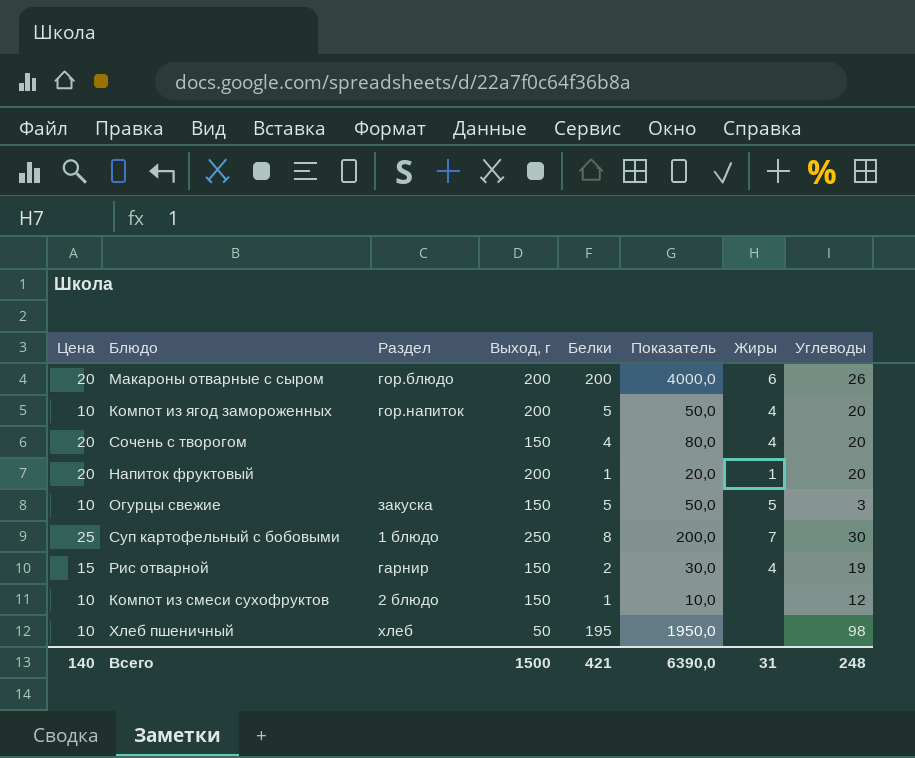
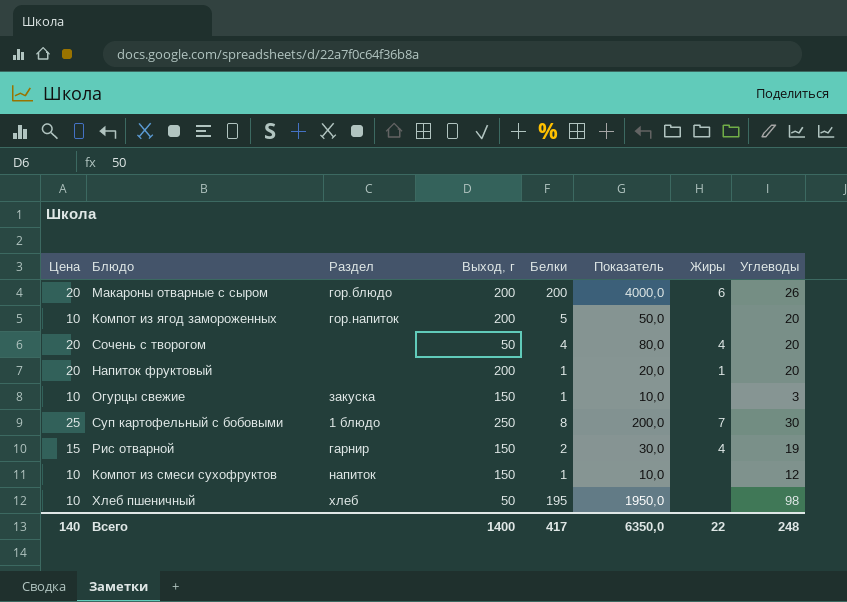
Компот из ягод замороженных | Жиры: 4 -> none
Сочень с творогом | Выход, г: 150 -> 50
Огурцы свежие | Белки: 5 -> 1
Огурцы свежие | Показатель: 50,0 -> 10,0
Огурцы свежие | Жиры: 5 -> none
Компот из смеси сухофруктов | Раздел: 2 блюдо -> напиток
Всего | Выход, г: 1500 -> 1400
Всего | Белки: 421 -> 417
Всего | Показатель: 6390,0 -> 6350,0
Всего | Жиры: 31 -> 22

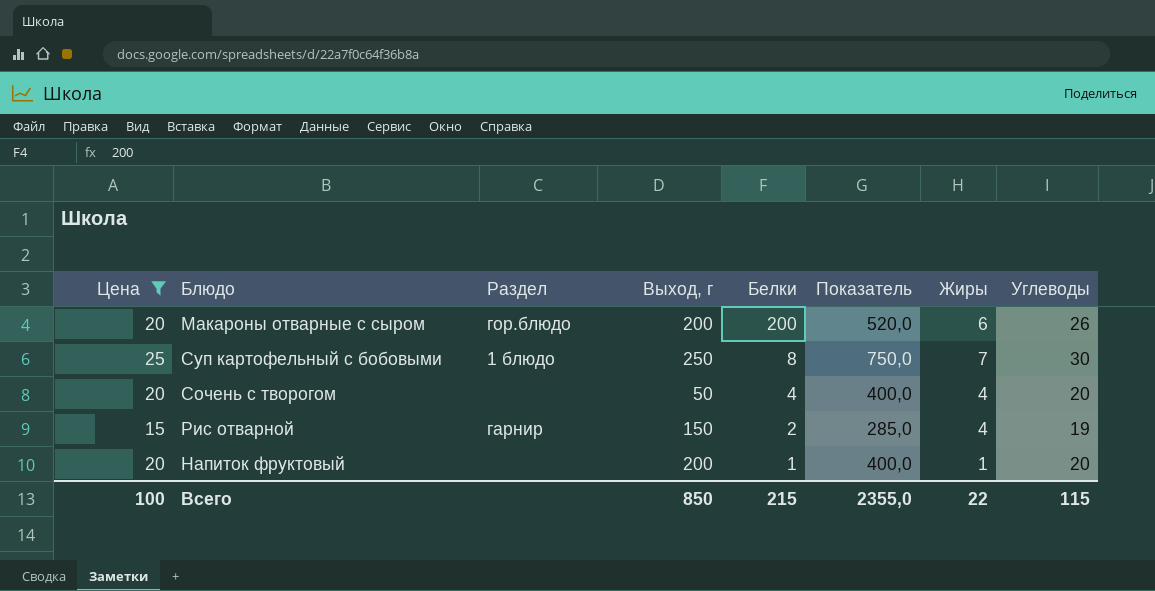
filter: none -> Цена != 10
row order: none -> Белки descending
column Показатель | formula: [Цена] * [Белки] -> [Цена] * [Углеводы]
Всего | Цена: 140 -> 100
Всего | Выход, г: 1400 -> 850
Всего | Белки: 417 -> 215
Всего | Показатель: 6350,0 -> 2355,0
Всего | Углеводы: 248 -> 115

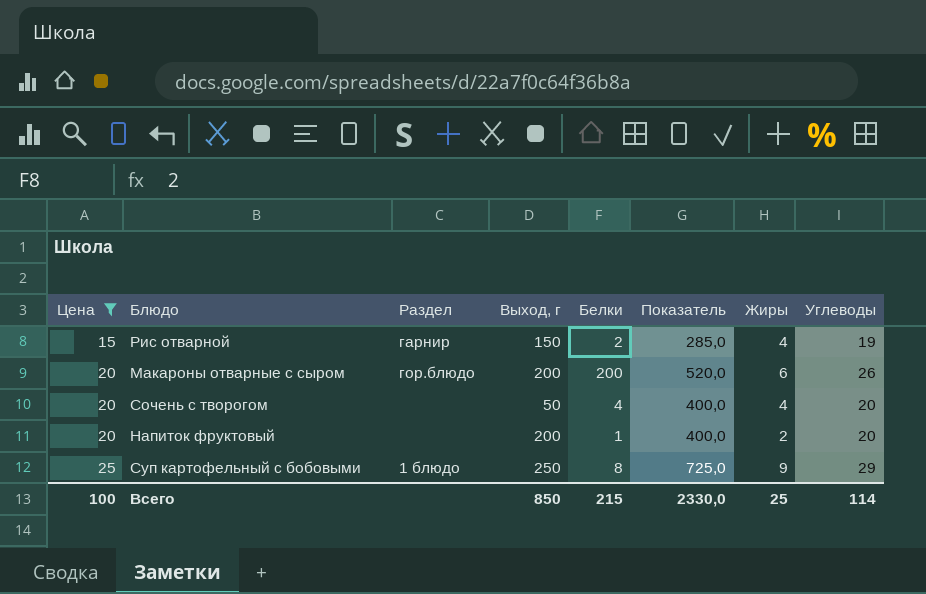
row order: Белки descending -> Цена ascending
Напиток фруктовый | Жиры: 1 -> 2
Суп картофельный с бобовыми | Показатель: 750,0 -> 725,0
Суп картофельный с бобовыми | Жиры: 7 -> 9
Суп картофельный с бобовыми | Углеводы: 30 -> 29
Всего | Показатель: 2355,0 -> 2330,0
Всего | Жиры: 22 -> 25
Всего | Углеводы: 115 -> 114

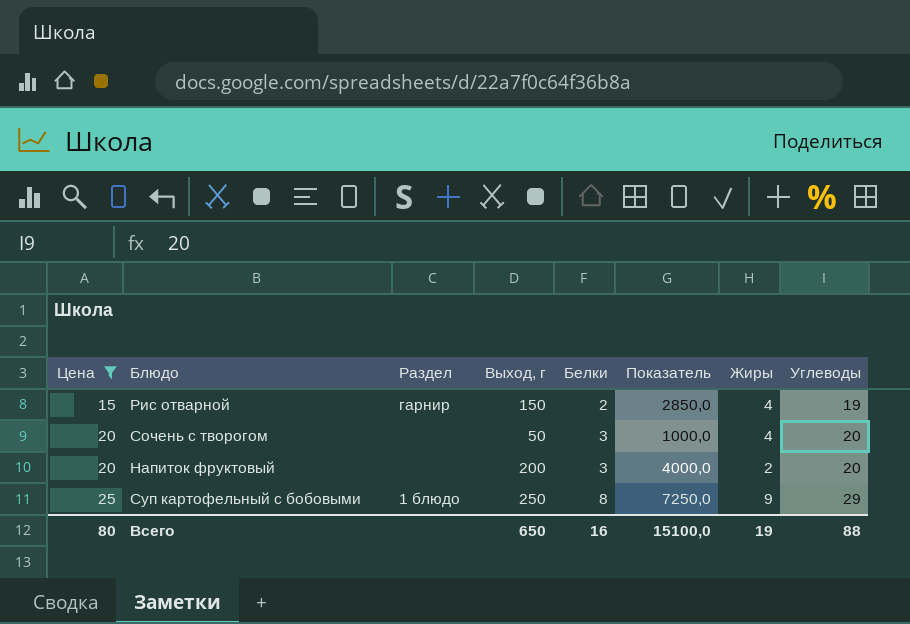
column Показатель | formula: [Цена] * [Углеводы] -> [Выход, г] * [Углеводы]
row Макароны отварные с сыром: 20 | гор.блюдо | 200 | 200 | 520,0 | 6 | 26 -> none
Сочень с творогом | Белки: 4 -> 3
Напиток фруктовый | Белки: 1 -> 3
Всего | Цена: 100 -> 80
Всего | Выход, г: 850 -> 650
Всего | Белки: 215 -> 16
Всего | Показатель: 2330,0 -> 15100,0
Всего | Жиры: 25 -> 19
Всего | Углеводы: 114 -> 88

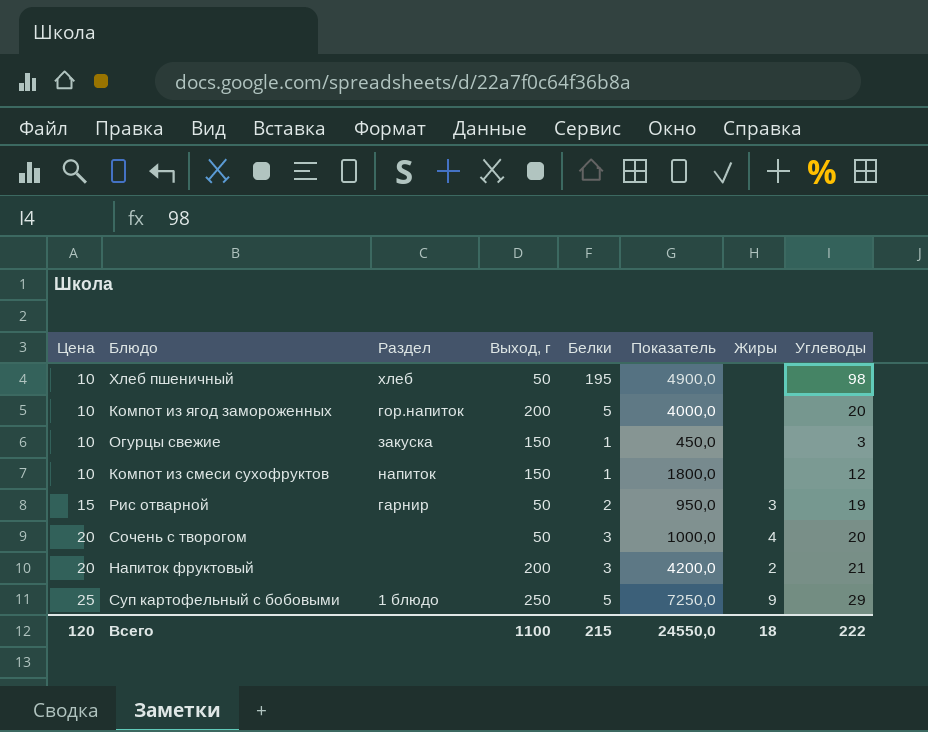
filter: Цена != 10 -> none
Рис отварной | Выход, г: 150 -> 50
Рис отварной | Показатель: 2850,0 -> 950,0
Рис отварной | Жиры: 4 -> 3
Напиток фруктовый | Показатель: 4000,0 -> 4200,0
Напиток фруктовый | Углеводы: 20 -> 21
Суп картофельный с бобовыми | Белки: 8 -> 5
Всего | Цена: 80 -> 120
Всего | Выход, г: 650 -> 1100
Всего | Белки: 16 -> 215
Всего | Показатель: 15100,0 -> 24550,0
Всего | Жиры: 19 -> 18
Всего | Углеводы: 88 -> 222

